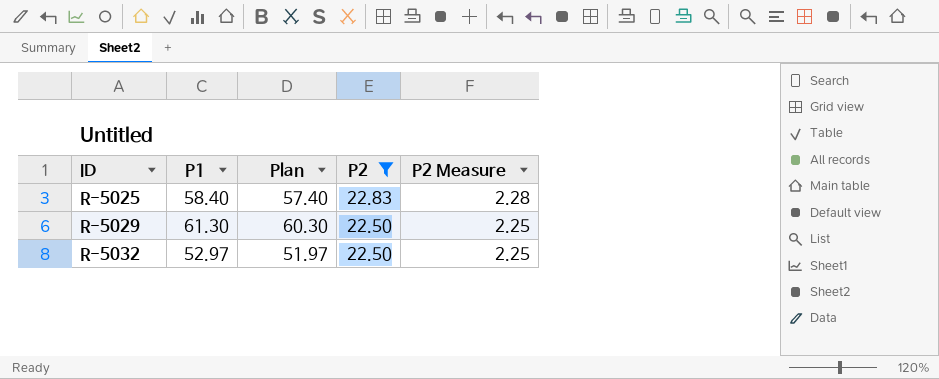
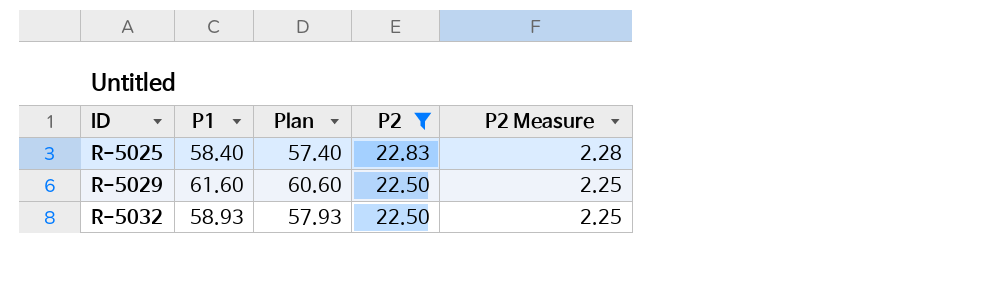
R-5029 | P1: 61.30 -> 61.60
R-5029 | Plan: 60.30 -> 60.60
R-5032 | P1: 52.97 -> 58.93
R-5032 | Plan: 51.97 -> 57.93

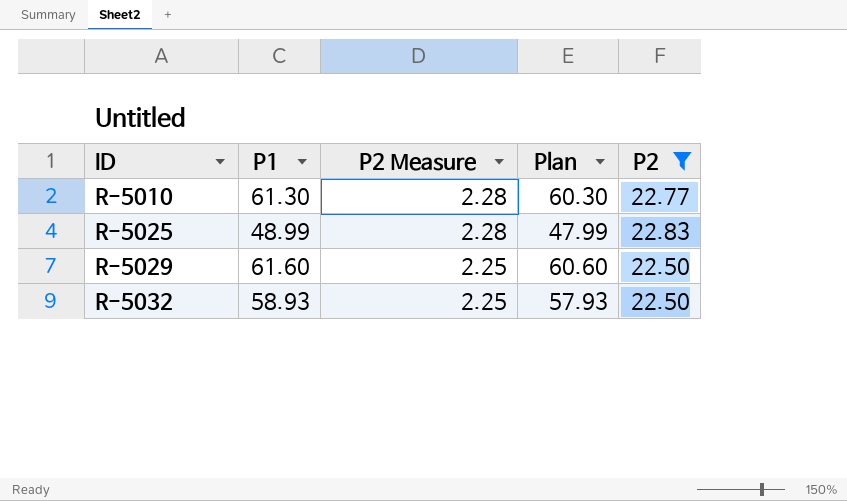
column P2 Measure | position: 5 -> 3
row R-5010: none -> 61.30 | 2.28 | 60.30 | 22.77
R-5025 | P1: 58.40 -> 48.99
R-5025 | Plan: 57.40 -> 47.99

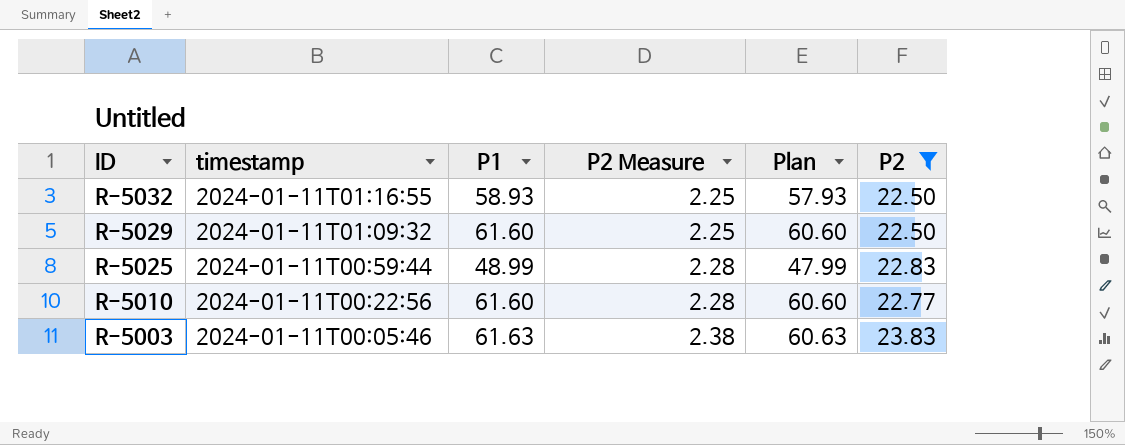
row order: ID ascending -> ID descending
column timestamp | position: none -> 2
R-5010 | P1: 61.30 -> 61.60
R-5010 | Plan: 60.30 -> 60.60
row R-5003: none -> 2024-01-11T00:05:46 | 61.63 | 2.38 | 60.63 | 23.83

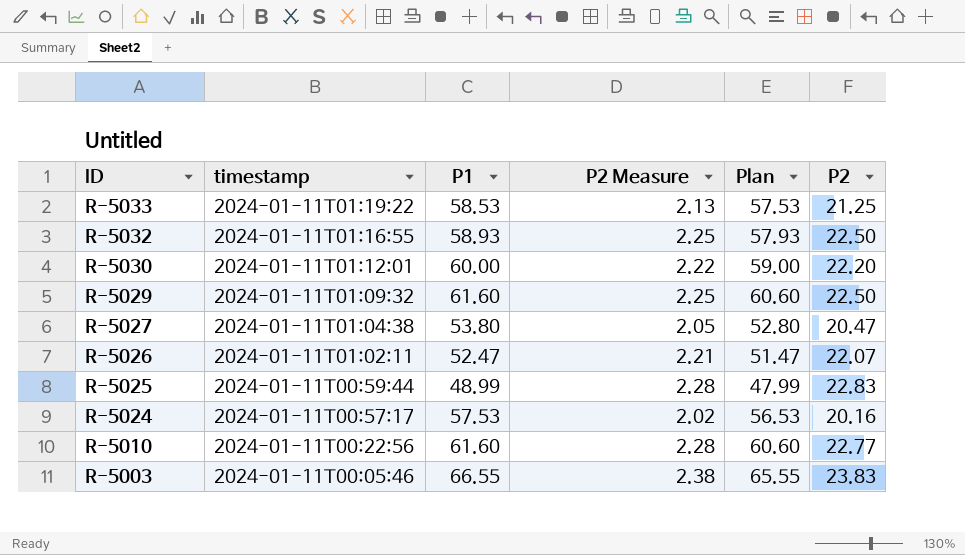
filter: P2 >= 22.50 -> none
R-5003 | P1: 61.63 -> 66.55
R-5003 | Plan: 60.63 -> 65.55

